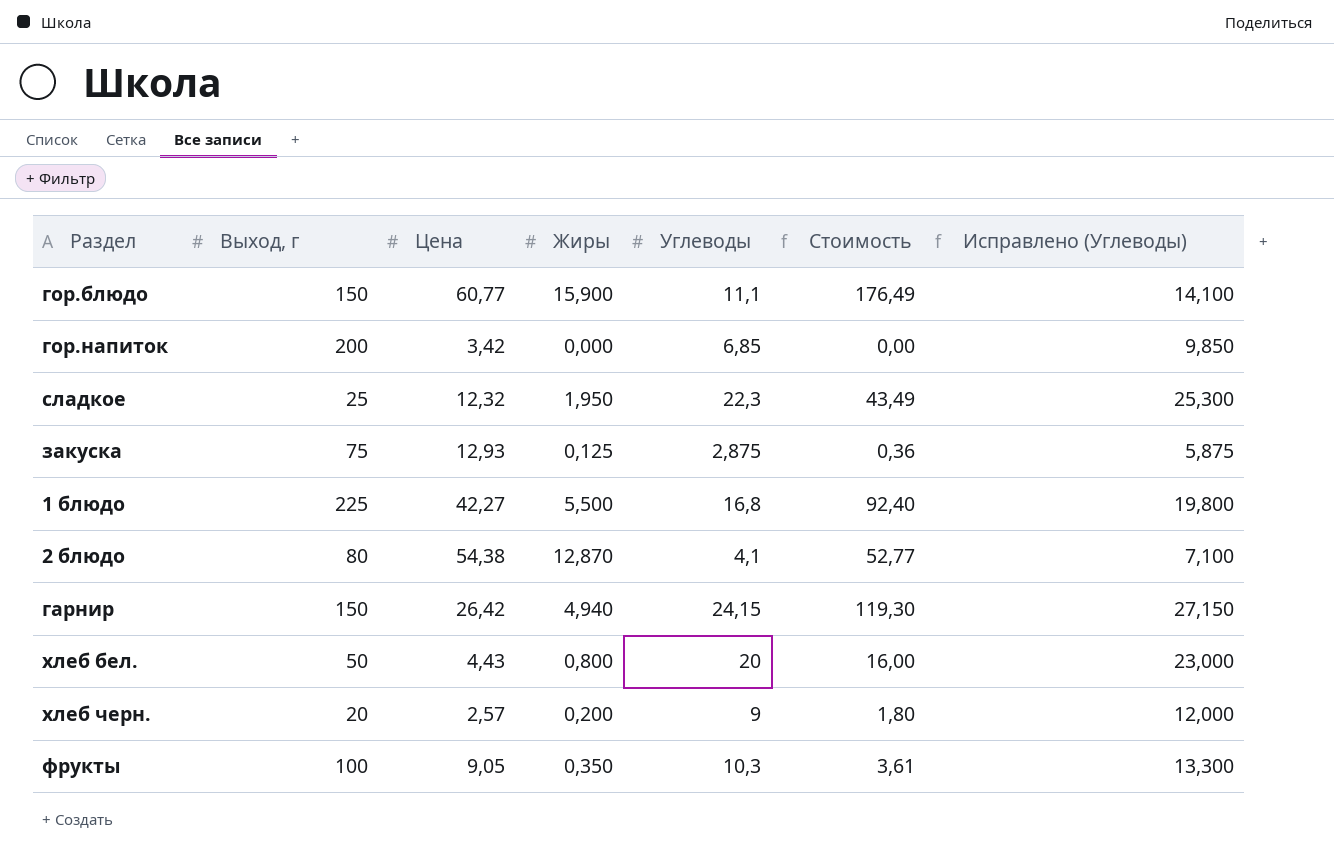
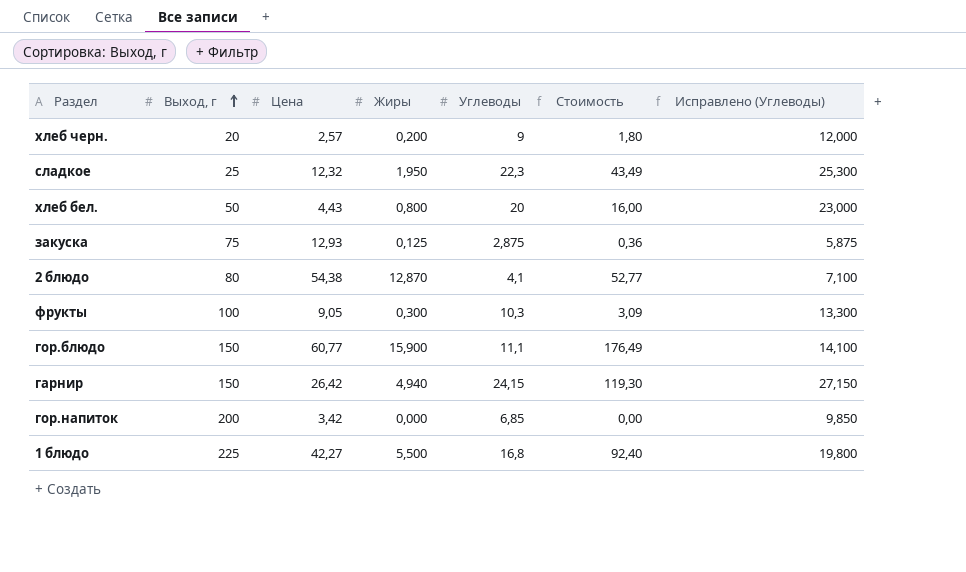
row order: none -> Выход, г ascending
фрукты | Жиры: 0,350 -> 0,300
фрукты | Стоимость: 3,61 -> 3,09

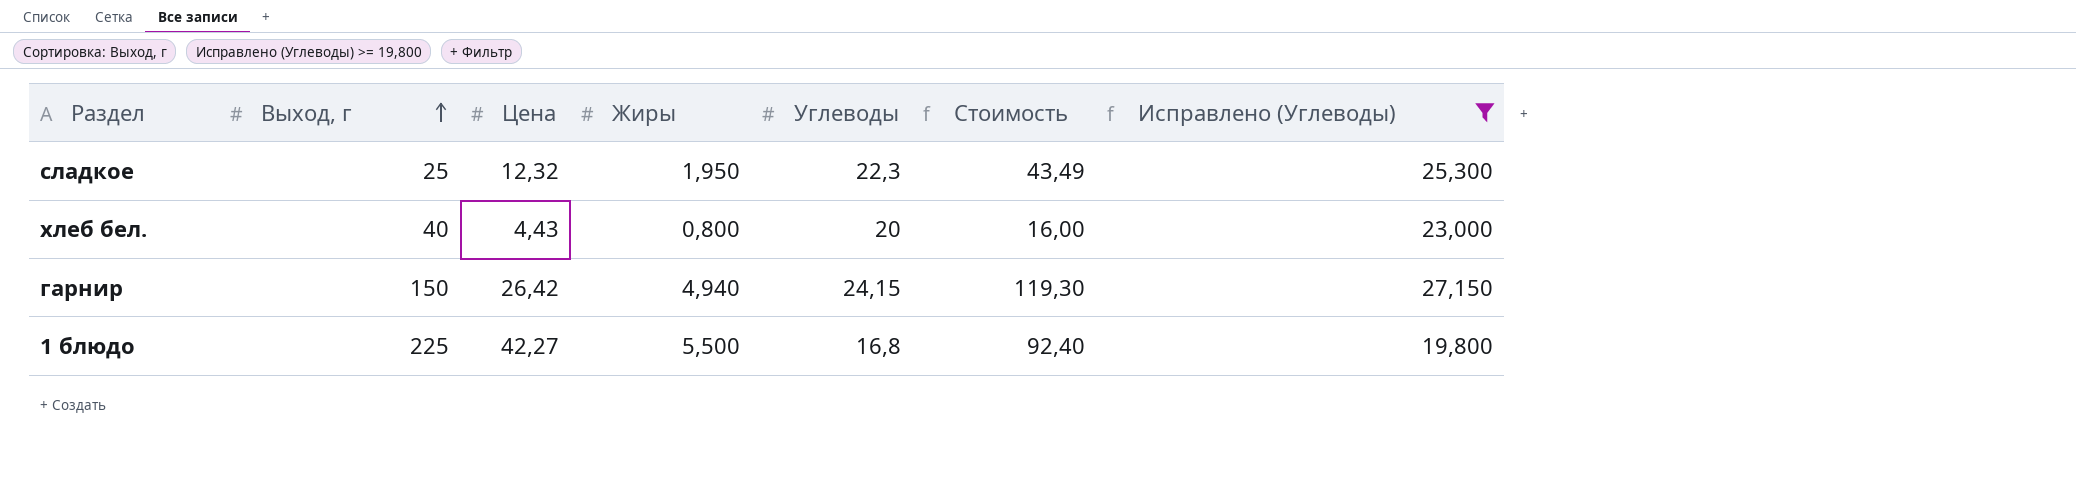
filter: none -> Исправлено (Углеводы) >= 19,800
хлеб бел. | Выход, г: 50 -> 40

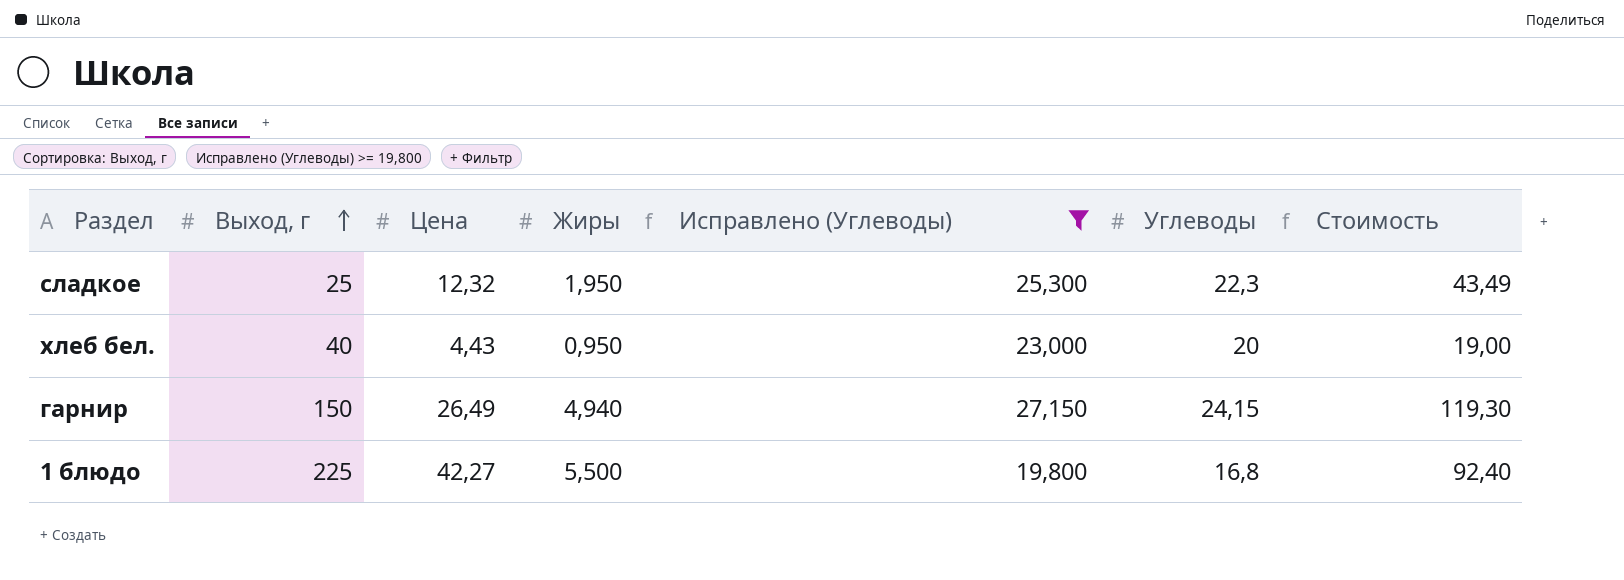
column Исправлено (Углеводы) | position: 7 -> 5
хлеб бел. | Жиры: 0,800 -> 0,950
хлеб бел. | Стоимость: 16,00 -> 19,00
гарнир | Цена: 26,42 -> 26,49

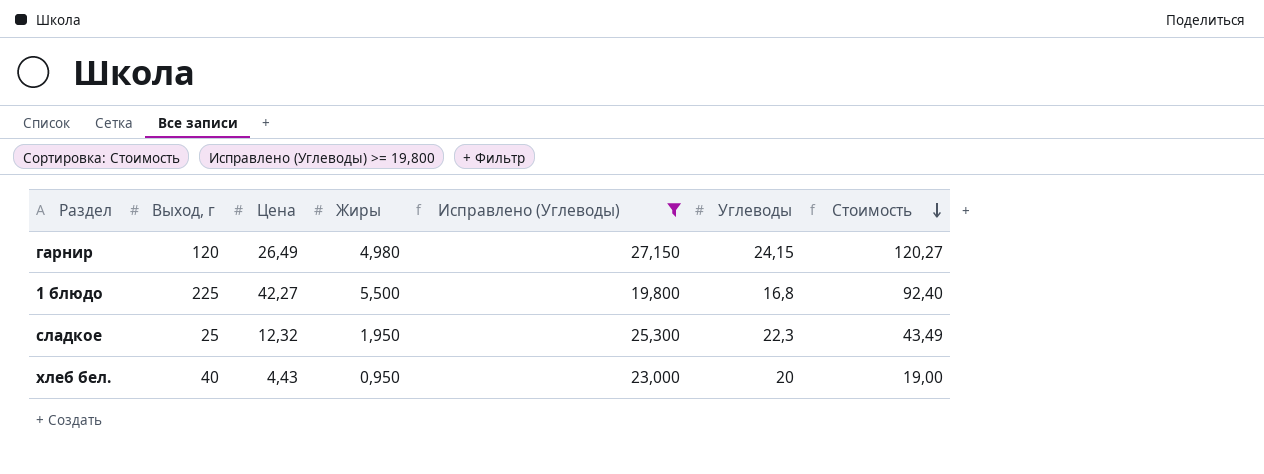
row order: Выход, г ascending -> Стоимость descending
гарнир | Выход, г: 150 -> 120
гарнир | Жиры: 4,940 -> 4,980
гарнир | Стоимость: 119,30 -> 120,27

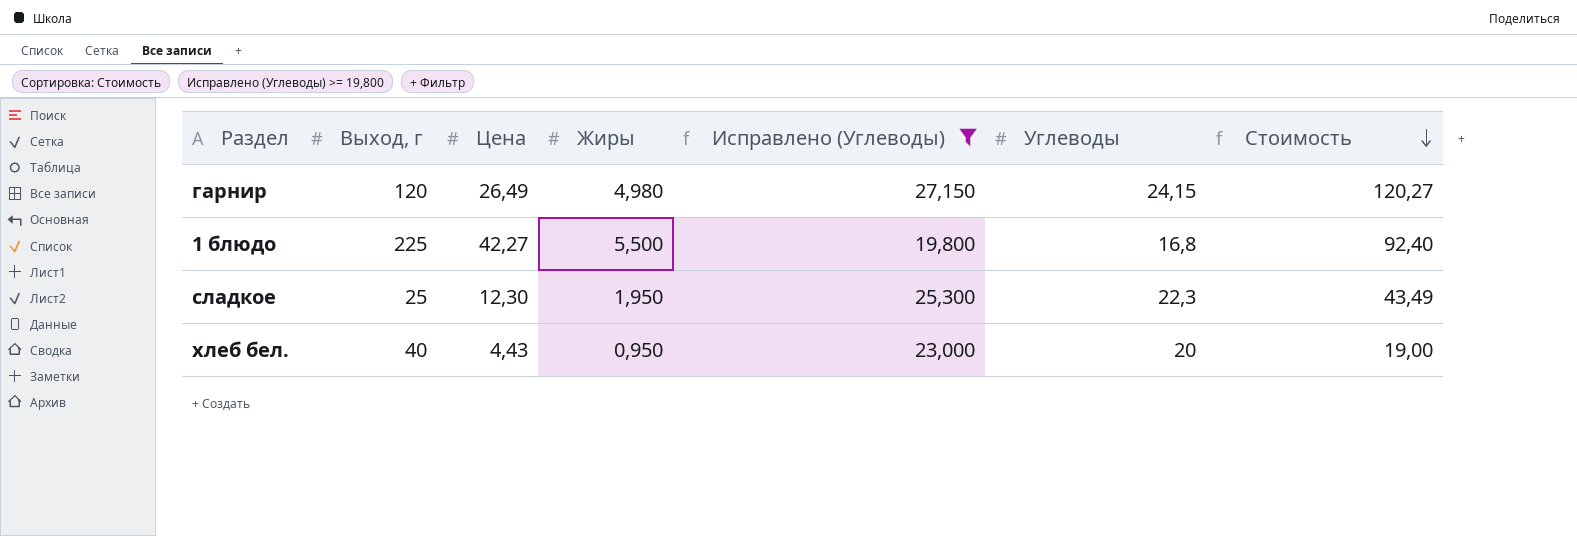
сладкое | Цена: 12,32 -> 12,30

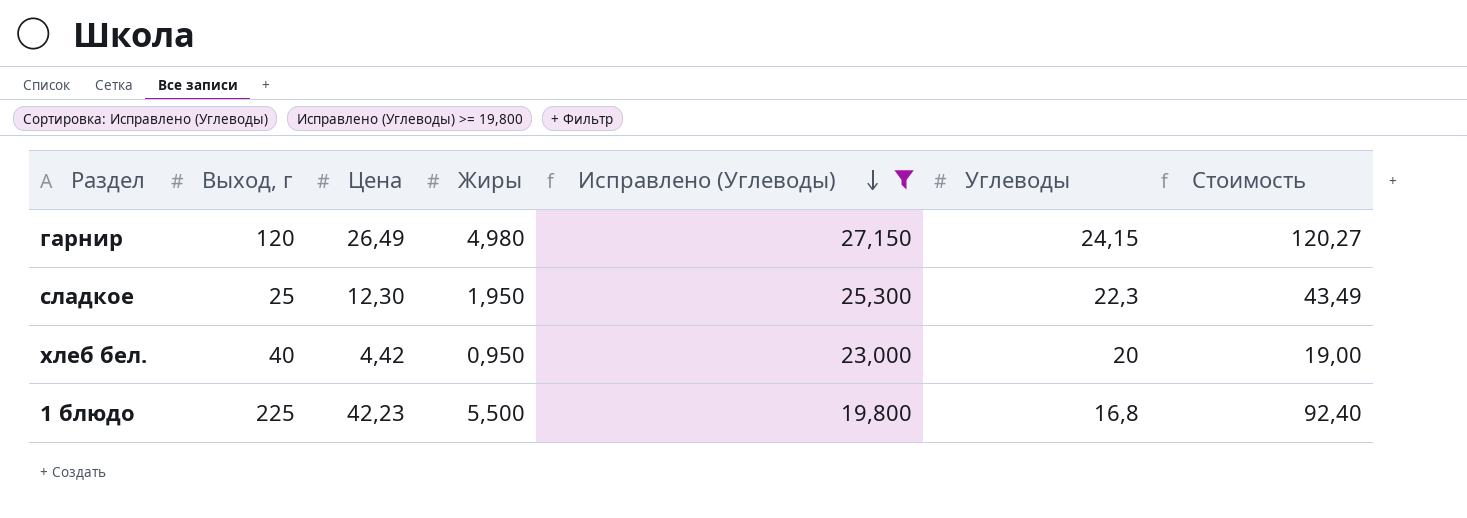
row order: Стоимость descending -> Исправлено (Углеводы) descending
хлеб бел. | Цена: 4,43 -> 4,42
1 блюдо | Цена: 42,27 -> 42,23

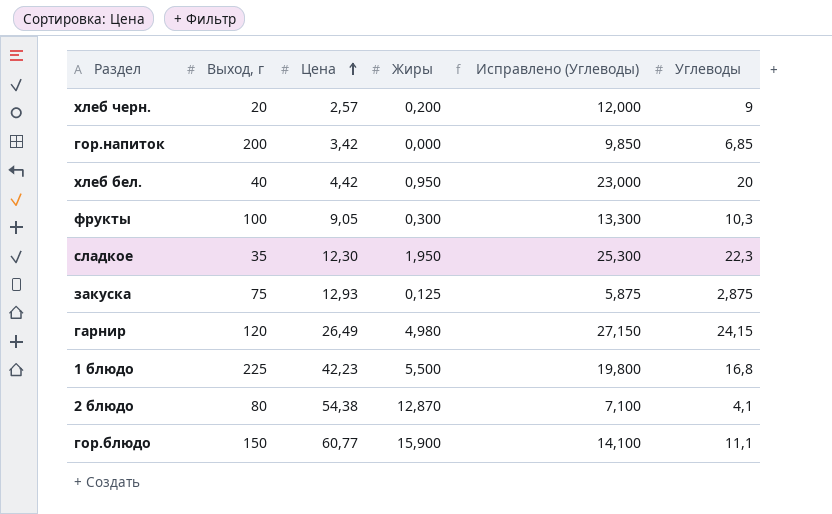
filter: Исправлено (Углеводы) >= 19,800 -> none
row order: Исправлено (Углеводы) descending -> Цена ascending
column Стоимость | formula: [Жиры] * [Углеводы] -> none
сладкое | Выход, г: 25 -> 35

